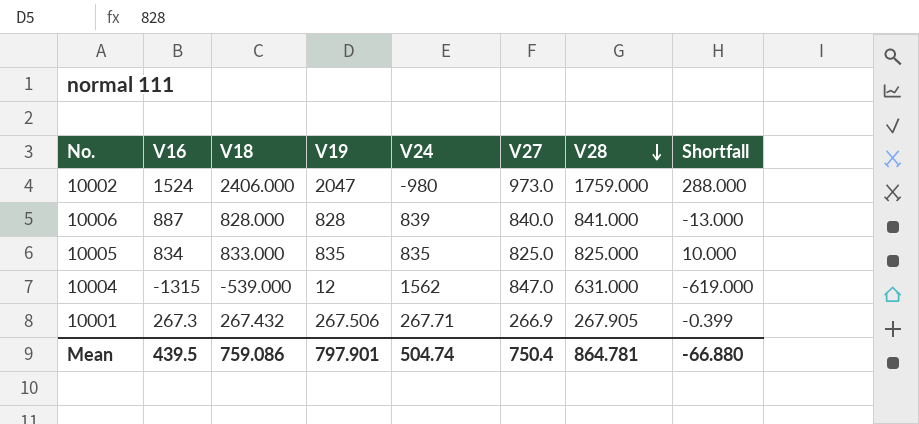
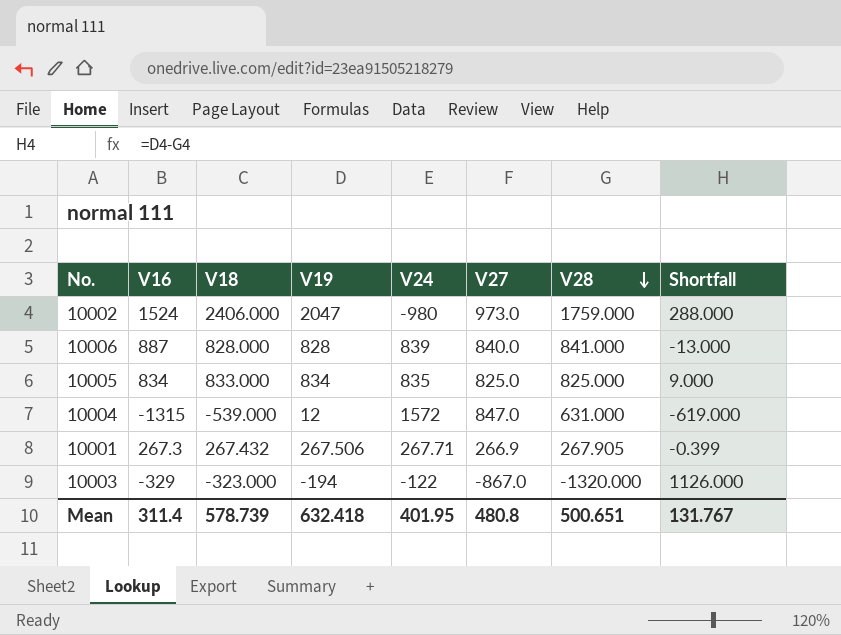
10005 | V19: 835 -> 834
10005 | Shortfall: 10.000 -> 9.000
10004 | V24: 1562 -> 1572
row 10003: none -> -329 | -323.000 | -194 | -122 | -867.0 | -1320.000 | 1126.000
Mean | V16: 439.5 -> 311.4
Mean | V18: 759.086 -> 578.739
Mean | V19: 797.901 -> 632.418
Mean | V24: 504.74 -> 401.95
Mean | V27: 750.4 -> 480.8
Mean | V28: 864.781 -> 500.651
Mean | Shortfall: -66.880 -> 131.767

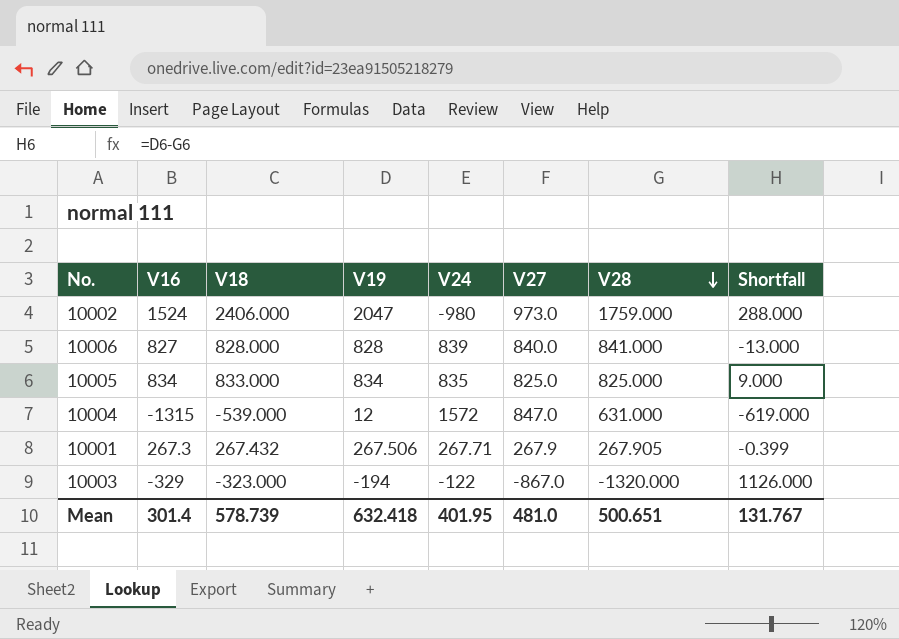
10006 | V16: 887 -> 827
10001 | V27: 266.9 -> 267.9
Mean | V16: 311.4 -> 301.4
Mean | V27: 480.8 -> 481.0

